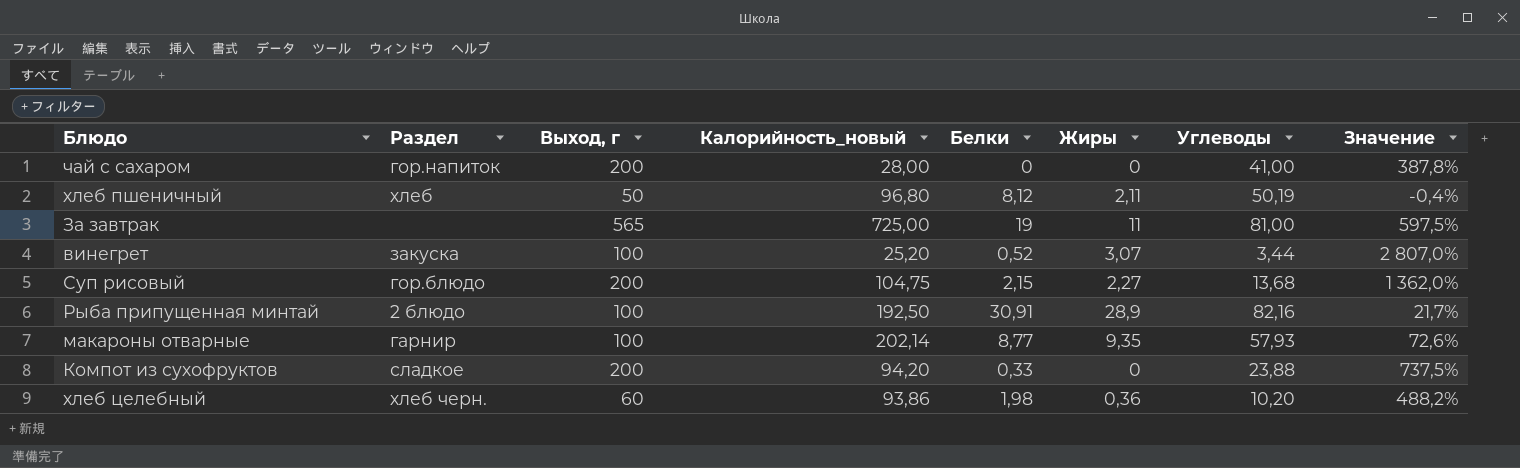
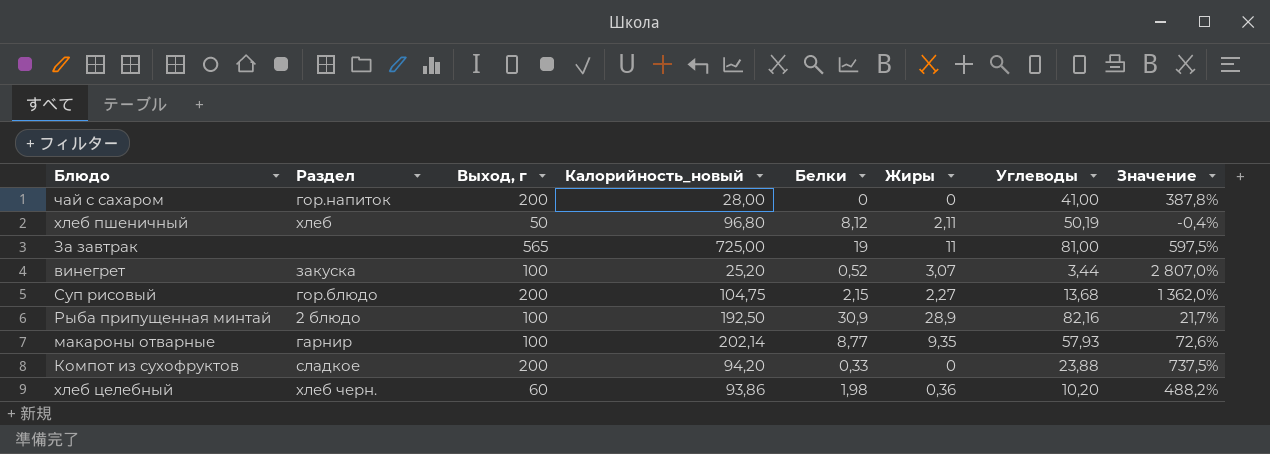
Рыба припущенная минтай | Белки: 30,91 -> 30,9

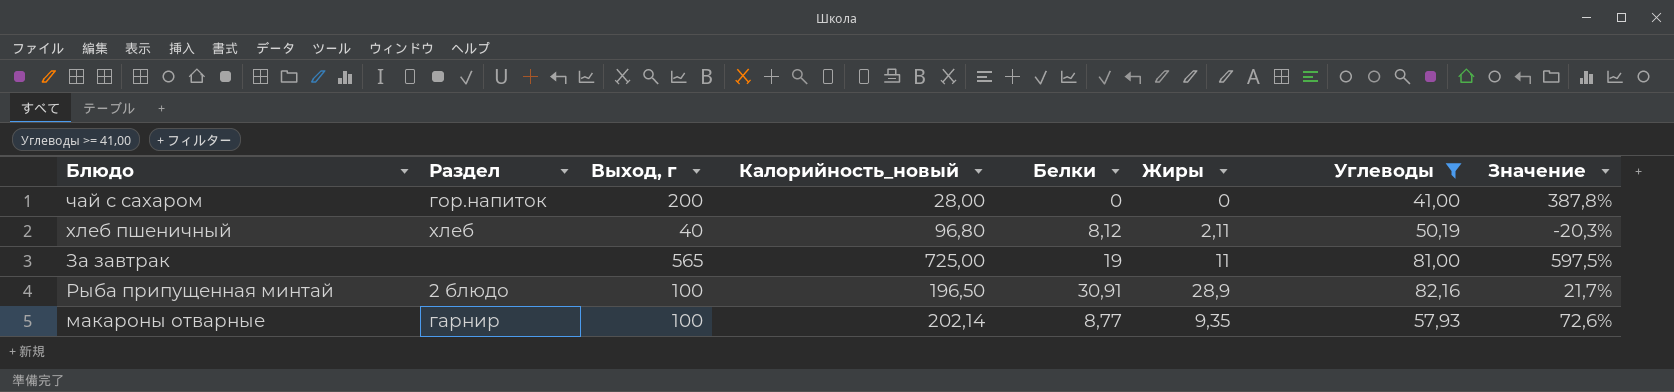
filter: none -> Углеводы >= 41,00
хлеб пшеничный | Выход, г: 50 -> 40
хлеб пшеничный | Значение: -0,4% -> -20,3%
Рыба припущенная минтай | Калорийность_новый: 192,50 -> 196,50
Рыба припущенная минтай | Белки: 30,9 -> 30,91

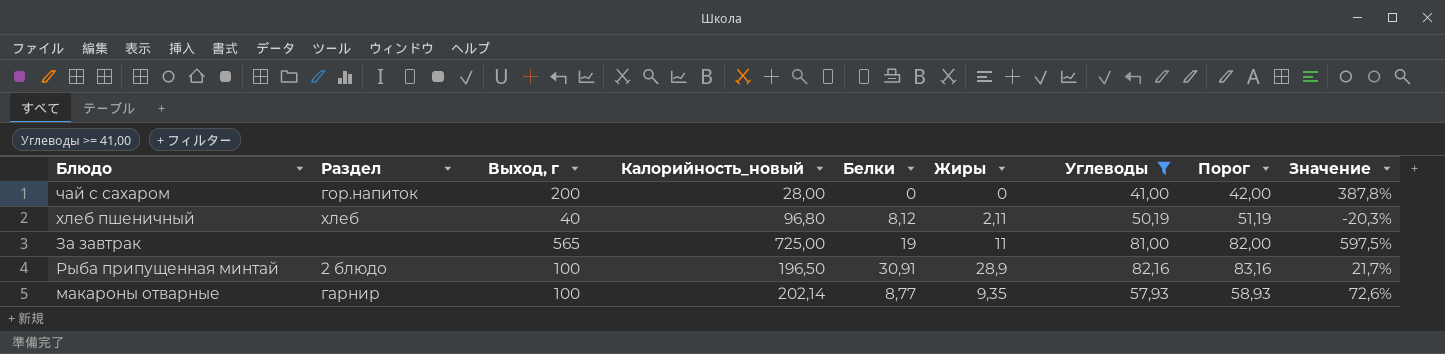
column Порог | formula: none -> [Углеводы] + 1

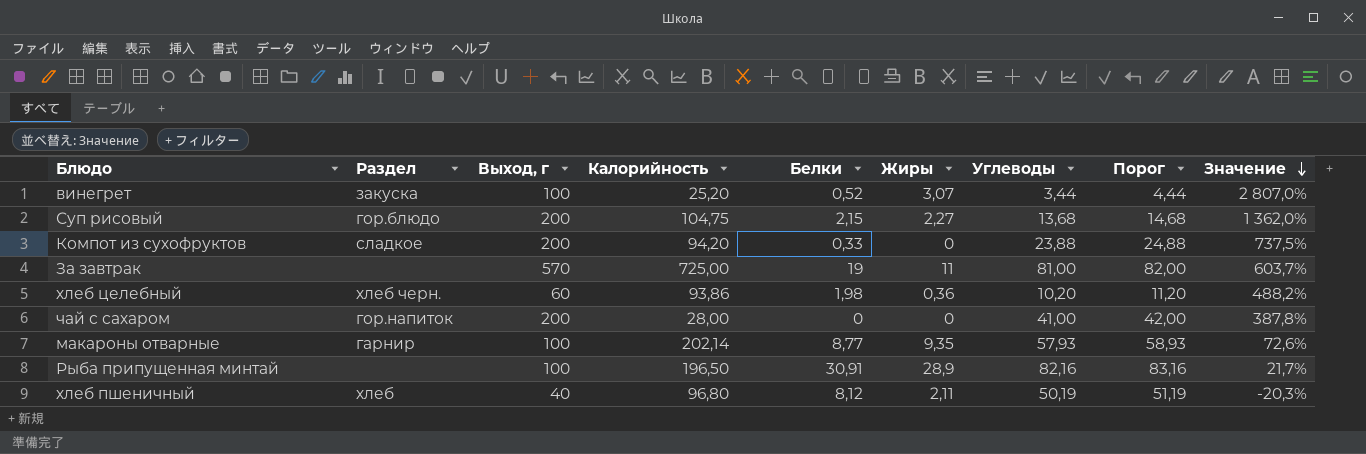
filter: Углеводы >= 41,00 -> none
row order: none -> Значение descending
column name: Калорийность_новый -> Калорийность
За завтрак | Выход, г: 565 -> 570
За завтрак | Значение: 597,5% -> 603,7%
Рыба припущенная минтай | Раздел: 2 блюдо -> none

